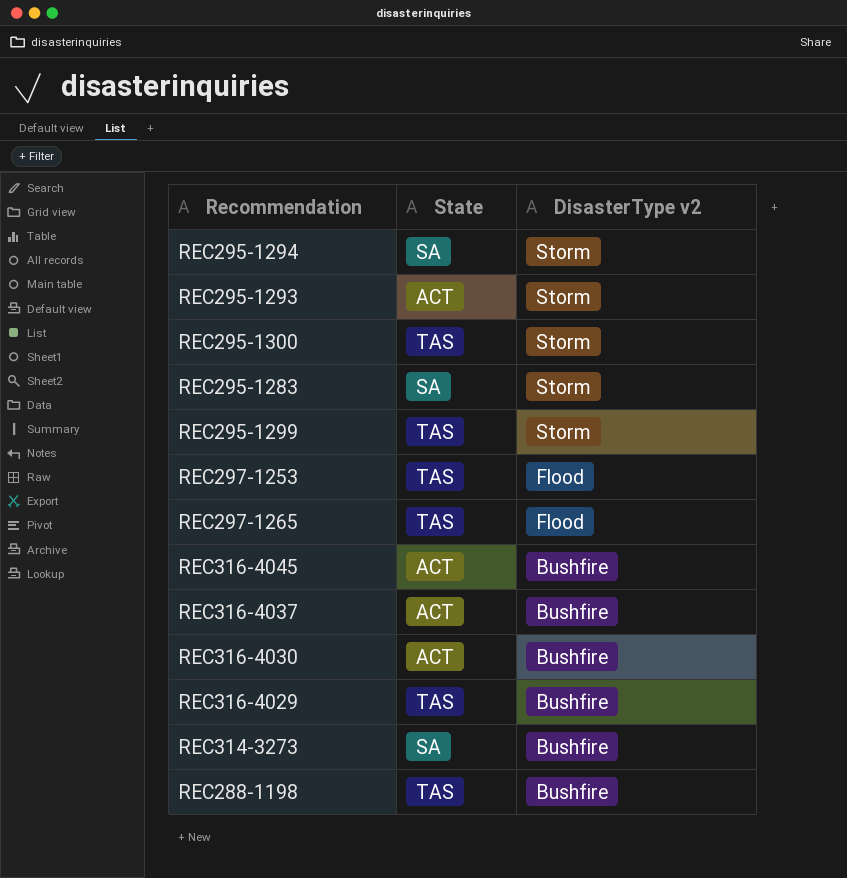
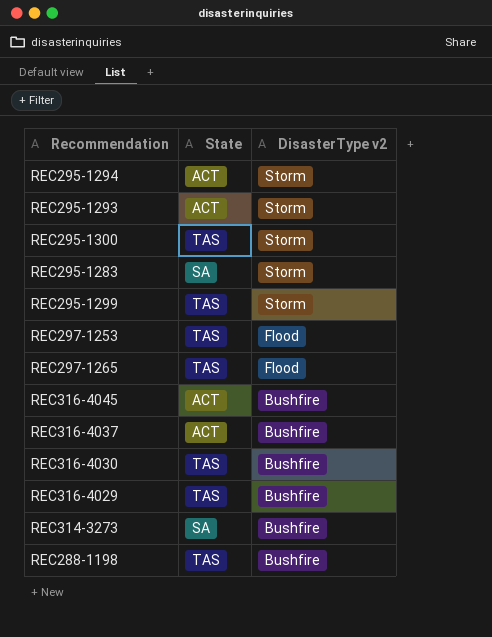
REC295-1294 | State: SA -> ACT
REC316-4030 | State: ACT -> TAS

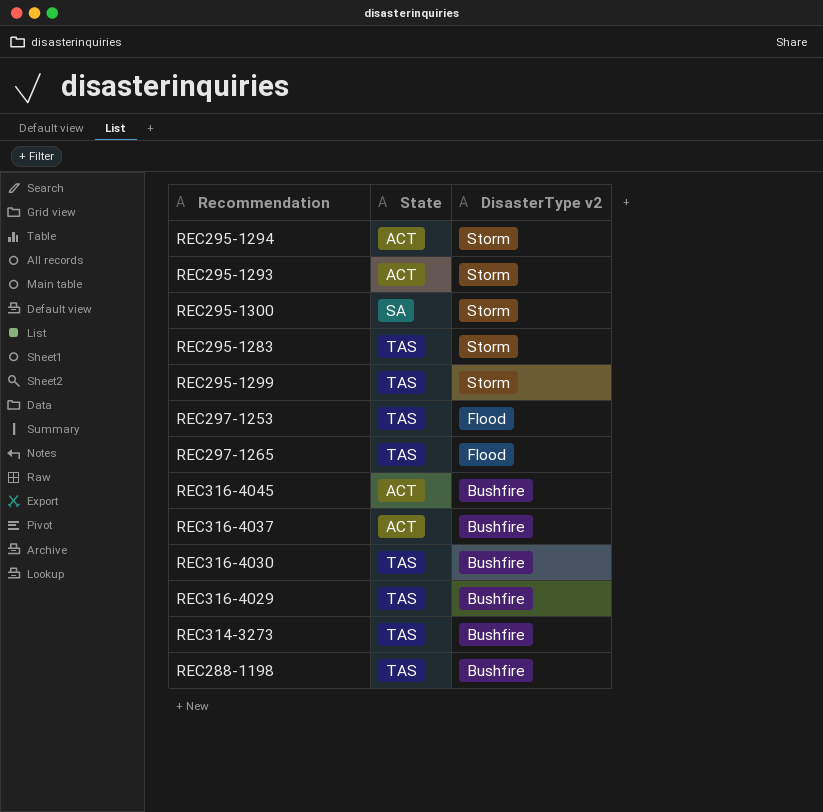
REC295-1300 | State: TAS -> SA
REC295-1283 | State: SA -> TAS
REC314-3273 | State: SA -> TAS

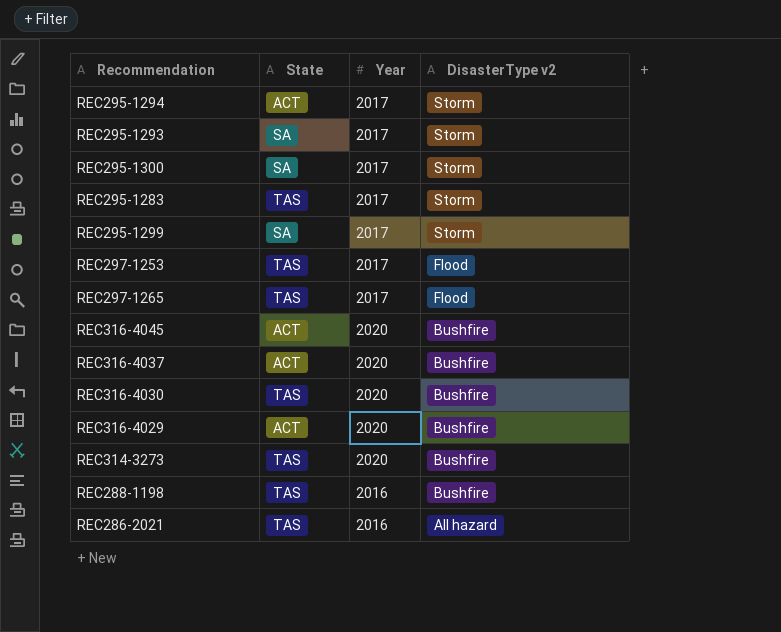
column Year | position: none -> 3
REC295-1293 | State: ACT -> SA
REC295-1299 | State: TAS -> SA
REC316-4029 | State: TAS -> ACT
row REC286-2021: none -> TAS | 2016 | All hazard

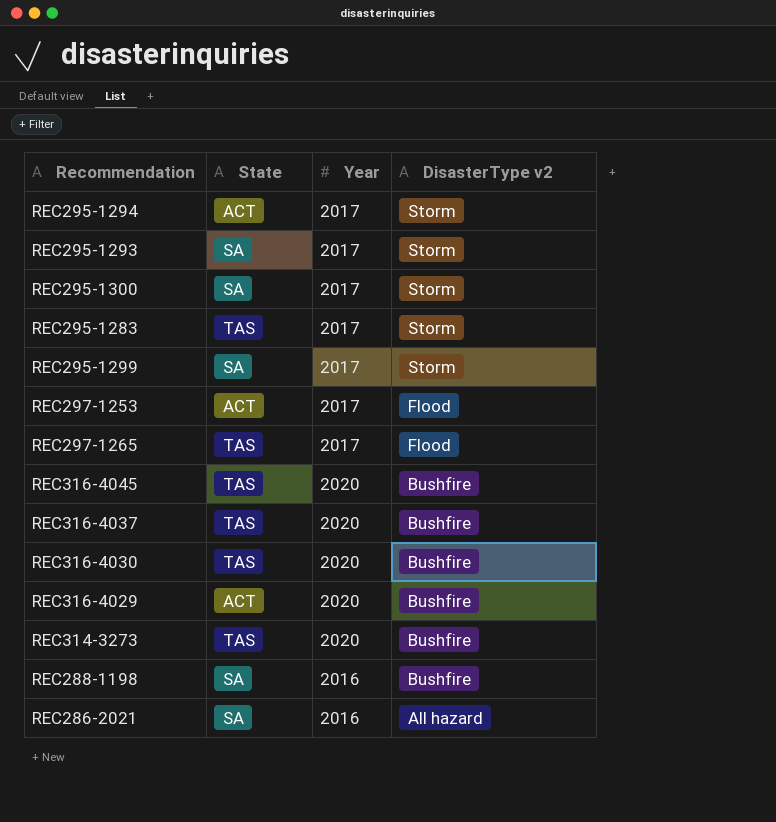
REC297-1253 | State: TAS -> ACT
REC316-4045 | State: ACT -> TAS
REC316-4037 | State: ACT -> TAS
REC288-1198 | State: TAS -> SA
REC286-2021 | State: TAS -> SA

